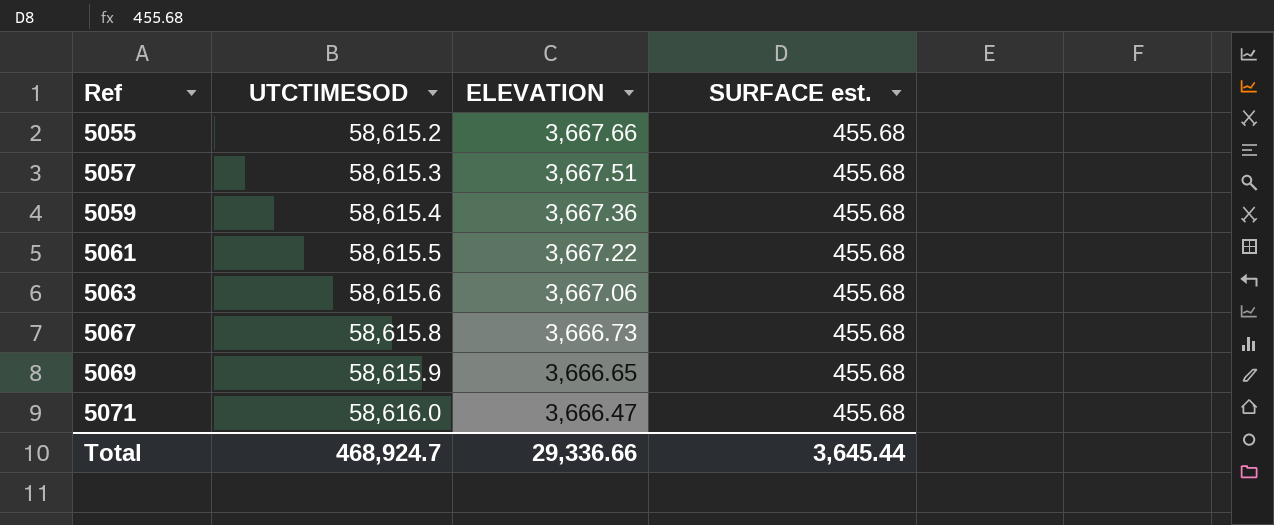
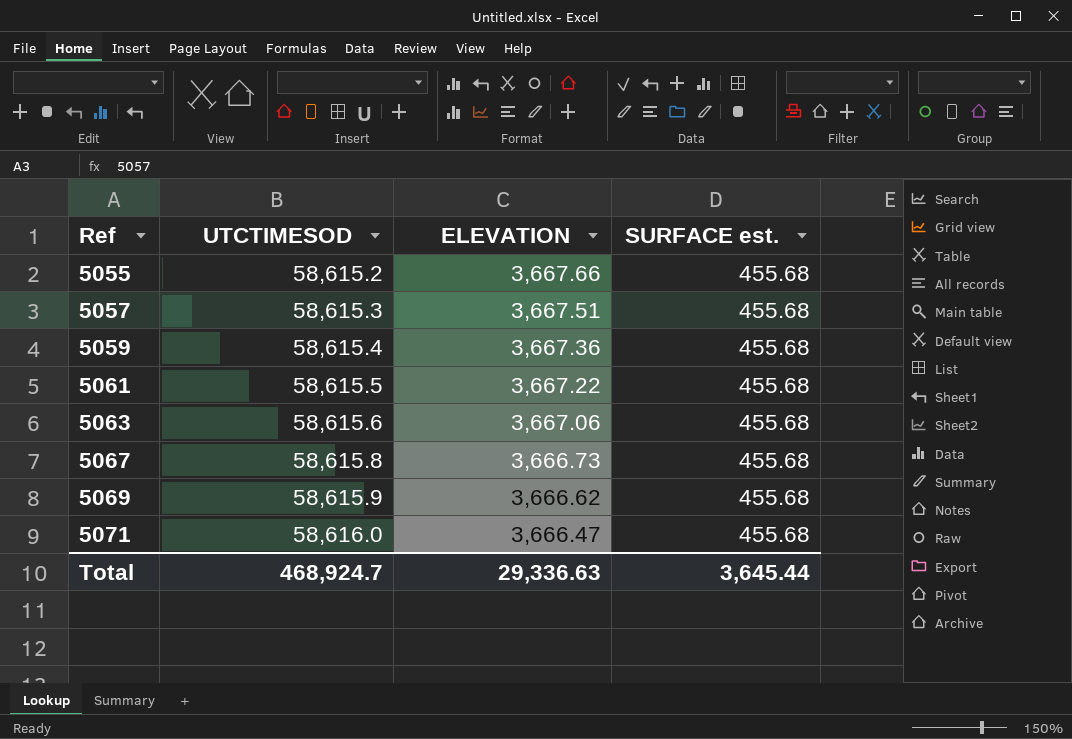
5069 | ELEVATION: 3,666.65 -> 3,666.62
Total | ELEVATION: 29,336.66 -> 29,336.63

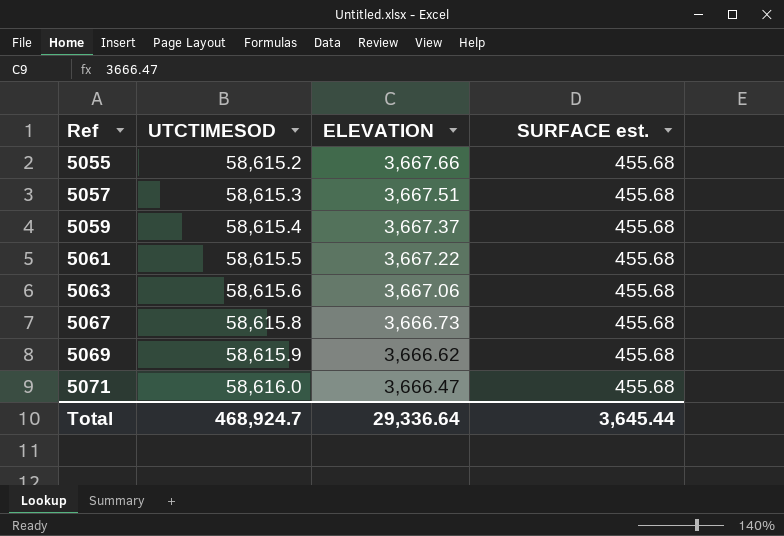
5059 | ELEVATION: 3,667.36 -> 3,667.37
Total | ELEVATION: 29,336.63 -> 29,336.64

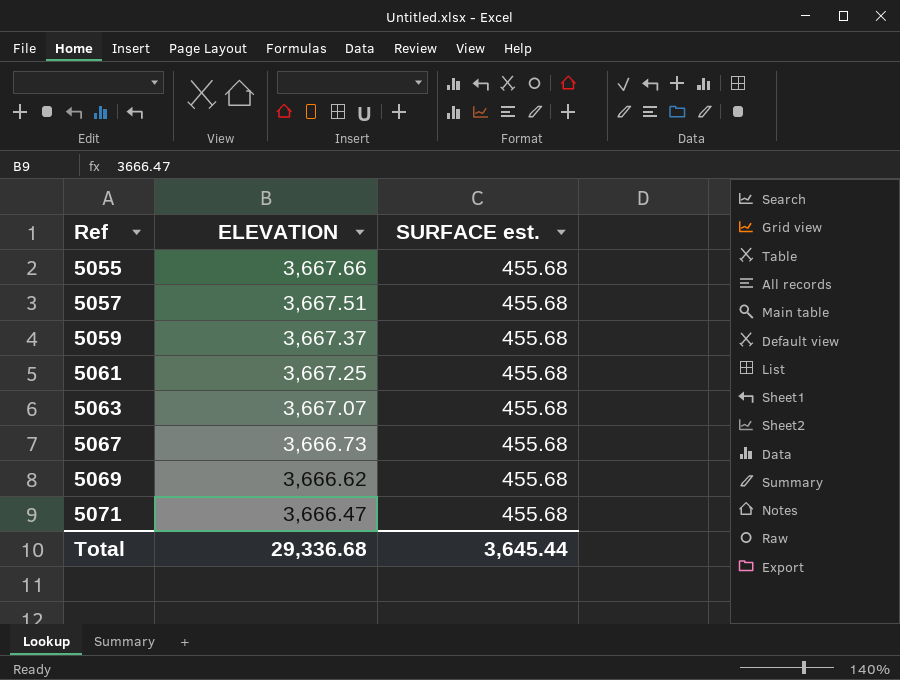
column UTCTIMESOD | position: 2 -> none
5061 | ELEVATION: 3,667.22 -> 3,667.25
5063 | ELEVATION: 3,667.06 -> 3,667.07
Total | ELEVATION: 29,336.64 -> 29,336.68

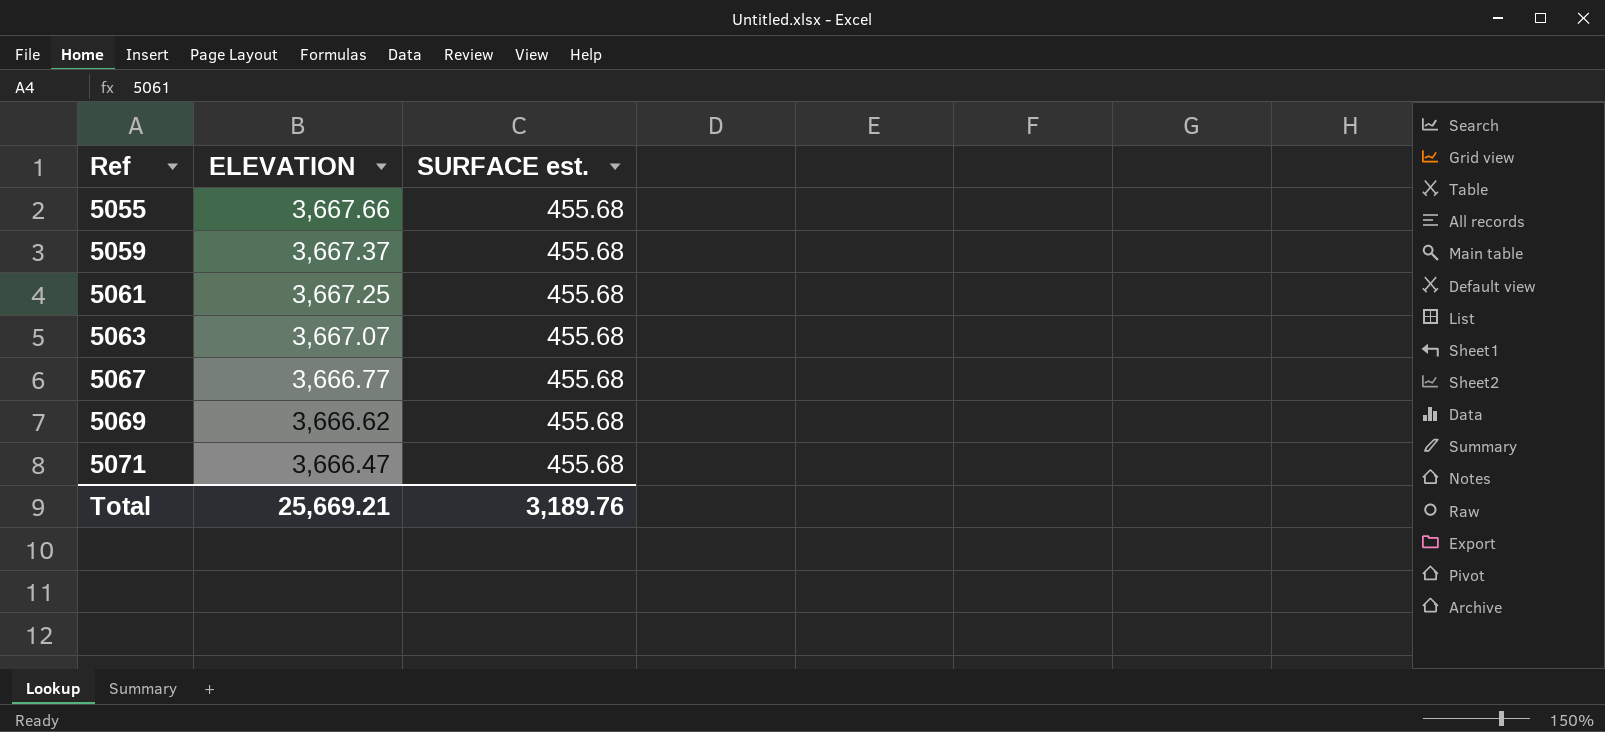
row 5057: 3,667.51 | 455.68 -> none
5067 | ELEVATION: 3,666.73 -> 3,666.77
Total | ELEVATION: 29,336.68 -> 25,669.21
Total | SURFACE est.: 3,645.44 -> 3,189.76

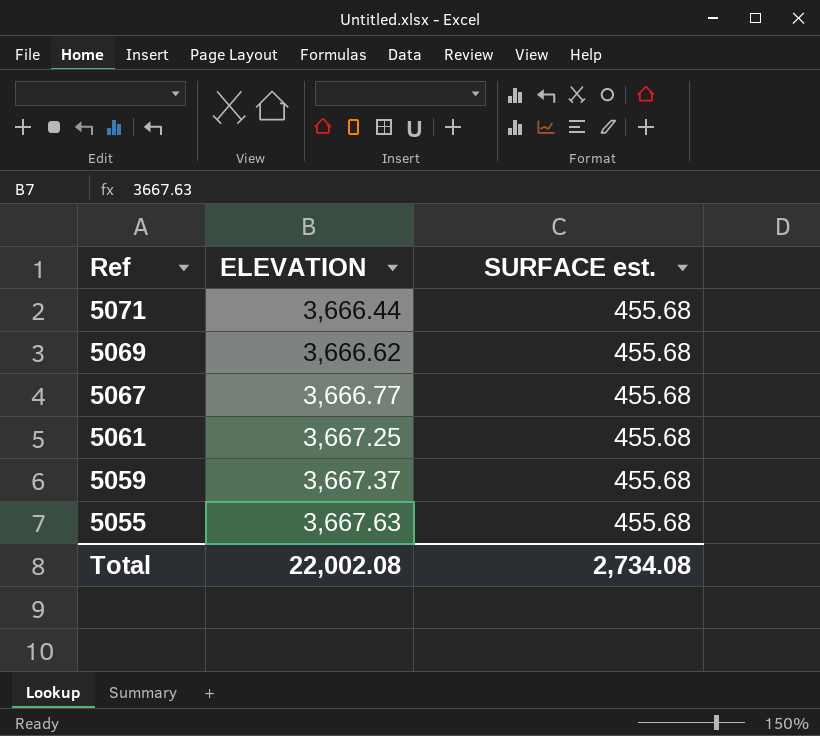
row order: Ref ascending -> Ref descending
row 5063: 3,667.07 | 455.68 -> none
5071 | ELEVATION: 3,666.47 -> 3,666.44
5055 | ELEVATION: 3,667.66 -> 3,667.63
Total | ELEVATION: 25,669.21 -> 22,002.08
Total | SURFACE est.: 3,189.76 -> 2,734.08

